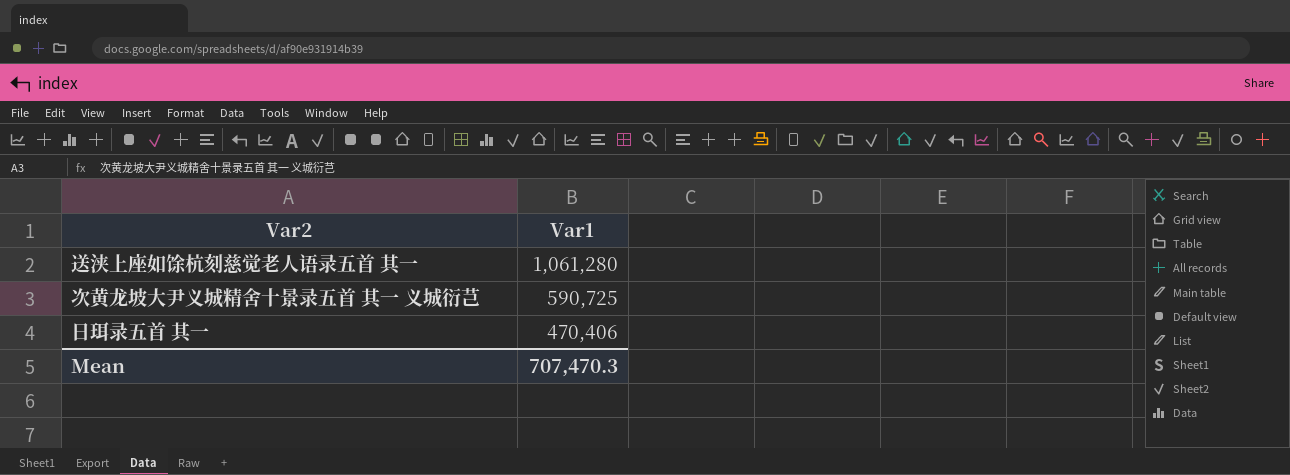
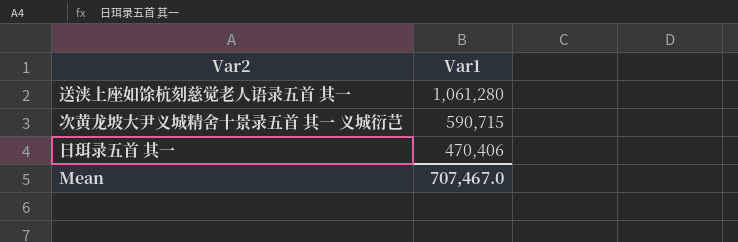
次黄龙坡大尹义城精舍十景录五首 其一 义城衍芑 | Var1: 590,725 -> 590,715
Mean | Var1: 707,470.3 -> 707,467.0

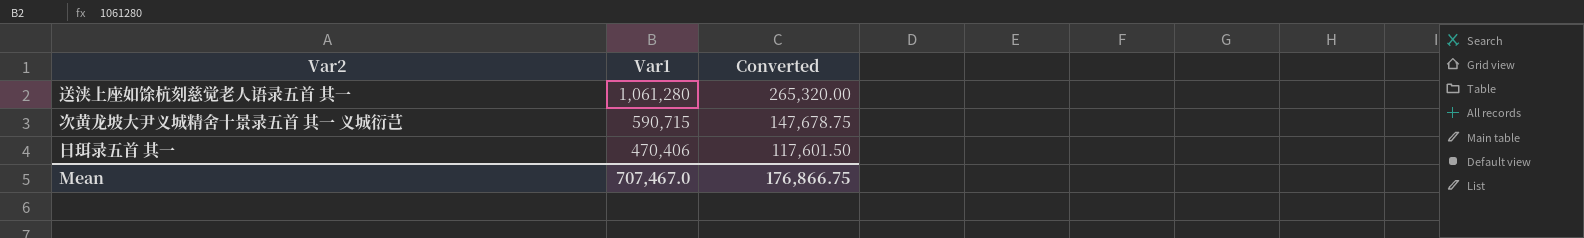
column Converted | formula: none -> [Var1] * 0.25

